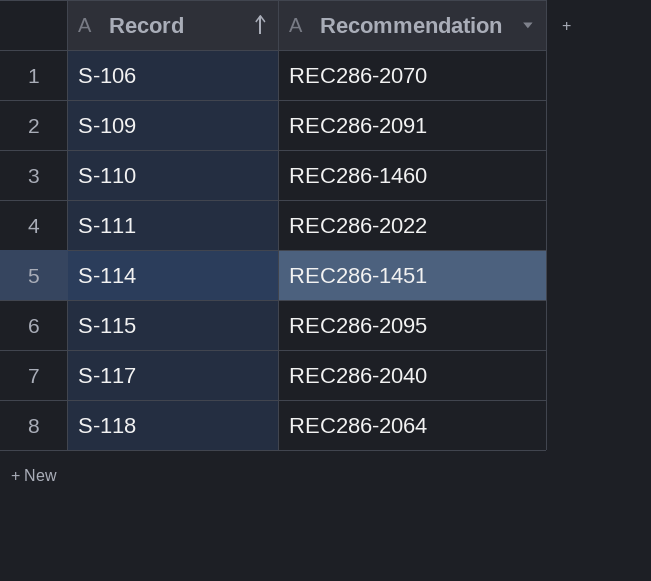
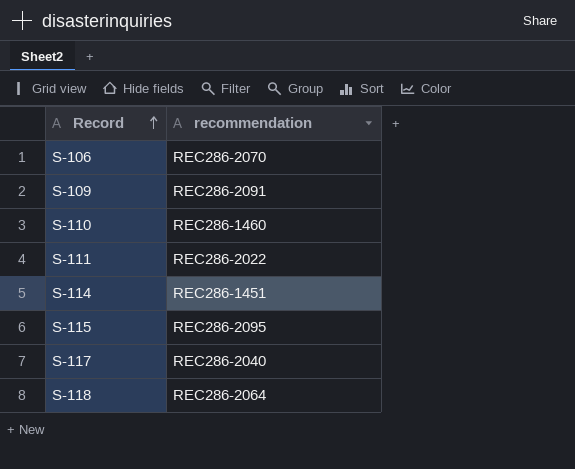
column name: Recommendation -> recommendation

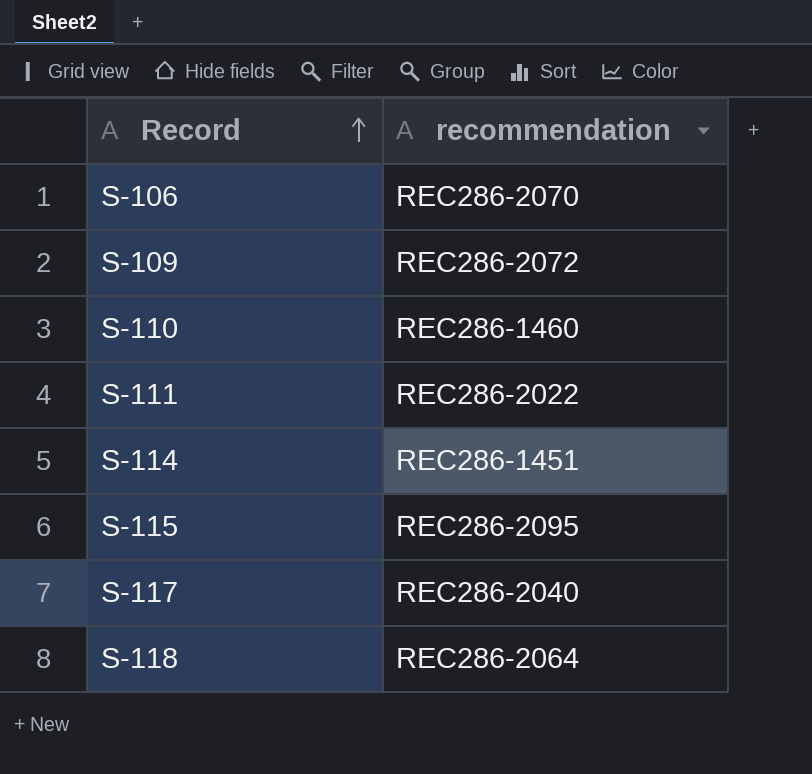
S-109 | recommendation: REC286-2091 -> REC286-2072

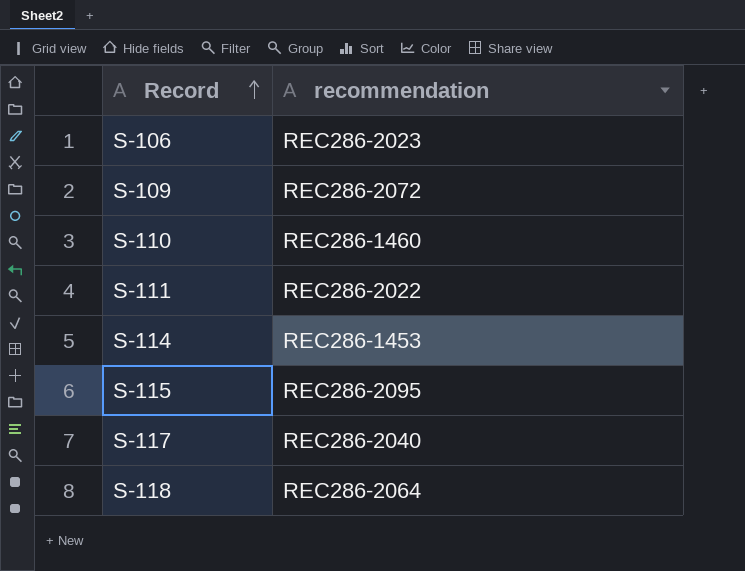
S-106 | recommendation: REC286-2070 -> REC286-2023
S-114 | recommendation: REC286-1451 -> REC286-1453

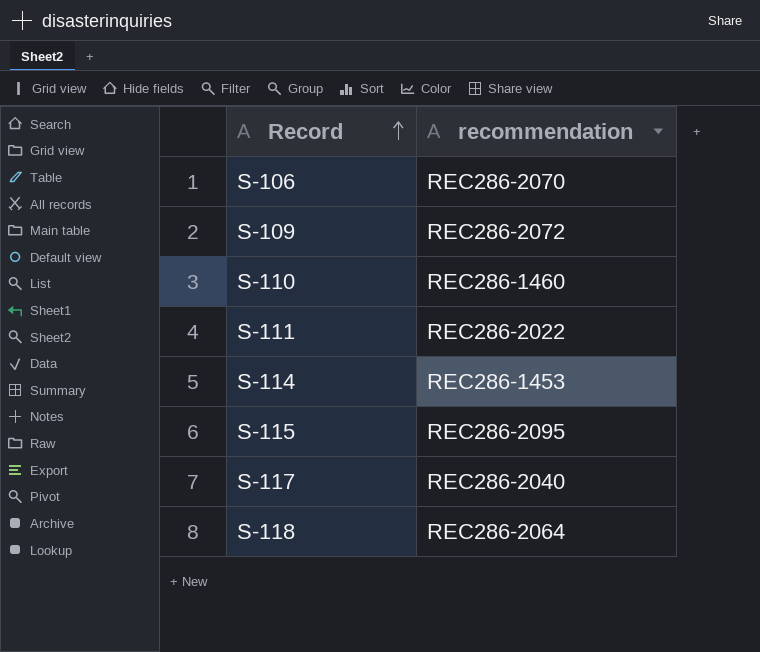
S-106 | recommendation: REC286-2023 -> REC286-2070

